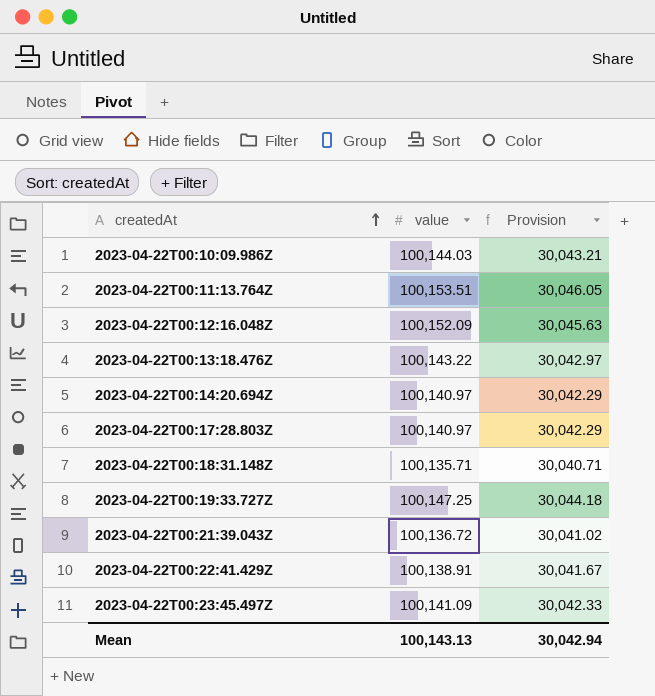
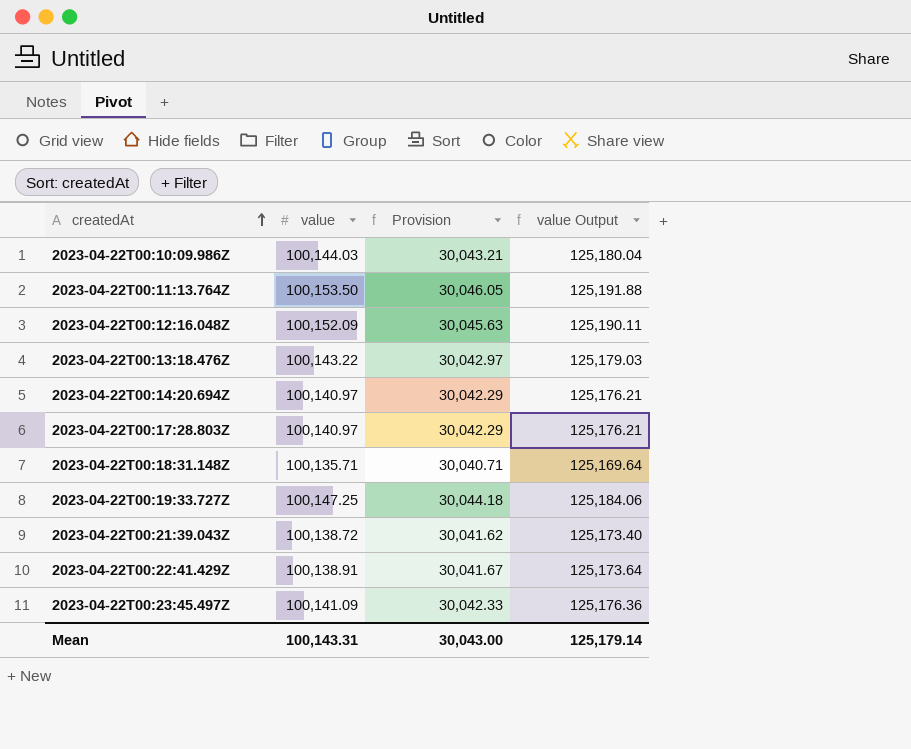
column value Output | formula: none -> [value] * 1.25
2023-04-22T00:11:13.764Z | value: 100,153.51 -> 100,153.50
2023-04-22T00:21:39.043Z | value: 100,136.72 -> 100,138.72
2023-04-22T00:21:39.043Z | Provision: 30,041.02 -> 30,041.62
Mean | value: 100,143.13 -> 100,143.31
Mean | Provision: 30,042.94 -> 30,043.00

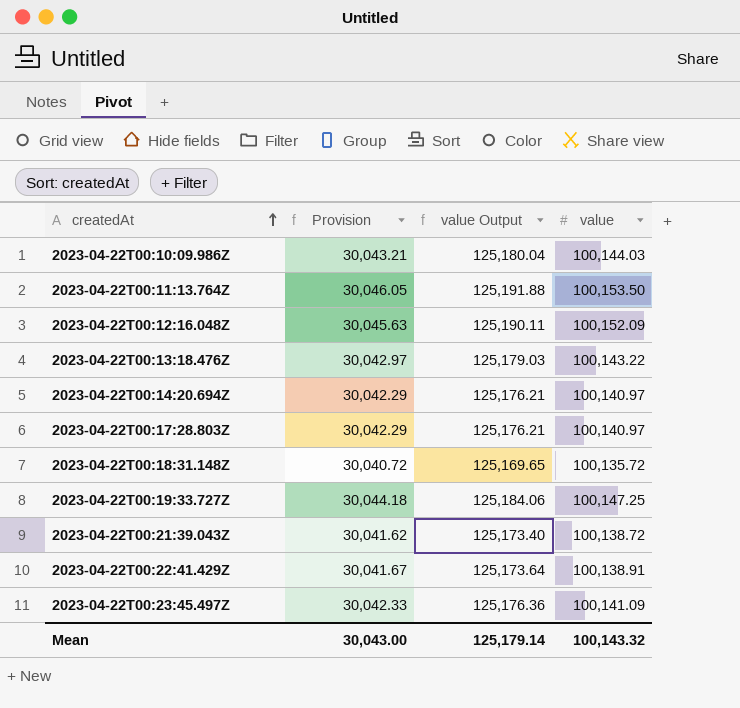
column value | position: 2 -> 4
2023-04-22T00:18:31.148Z | Provision: 30,040.71 -> 30,040.72
2023-04-22T00:18:31.148Z | value Output: 125,169.64 -> 125,169.65
2023-04-22T00:18:31.148Z | value: 100,135.71 -> 100,135.72
Mean | value: 100,143.31 -> 100,143.32

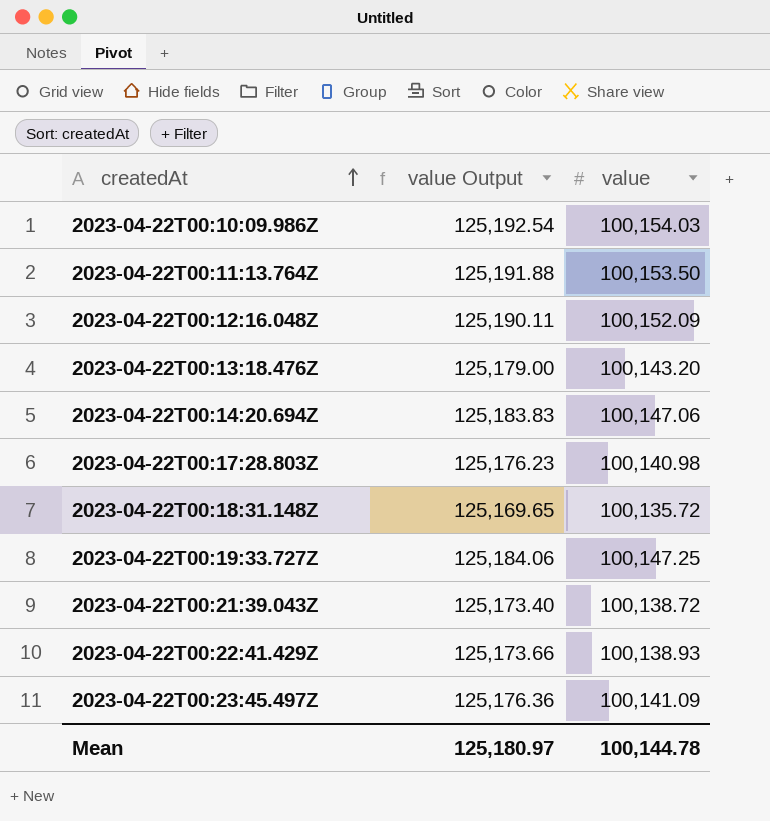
column Provision | formula: [value] * 0.3 -> none
2023-04-22T00:10:09.986Z | value Output: 125,180.04 -> 125,192.54
2023-04-22T00:10:09.986Z | value: 100,144.03 -> 100,154.03
2023-04-22T00:13:18.476Z | value Output: 125,179.03 -> 125,179.00
2023-04-22T00:13:18.476Z | value: 100,143.22 -> 100,143.20
2023-04-22T00:14:20.694Z | value Output: 125,176.21 -> 125,183.83
2023-04-22T00:14:20.694Z | value: 100,140.97 -> 100,147.06
2023-04-22T00:17:28.803Z | value Output: 125,176.21 -> 125,176.23
2023-04-22T00:17:28.803Z | value: 100,140.97 -> 100,140.98
2023-04-22T00:22:41.429Z | value Output: 125,173.64 -> 125,173.66
2023-04-22T00:22:41.429Z | value: 100,138.91 -> 100,138.93
Mean | value Output: 125,179.14 -> 125,180.97
Mean | value: 100,143.32 -> 100,144.78

